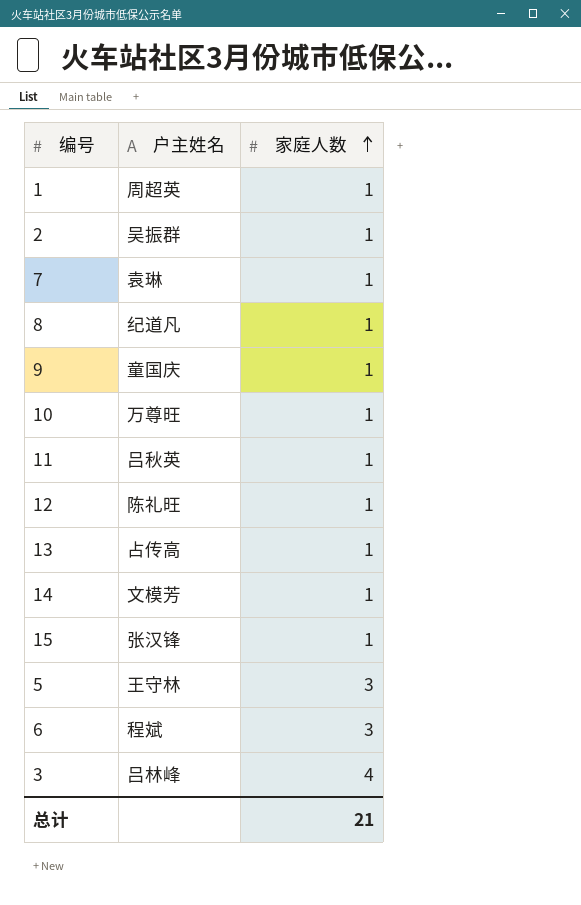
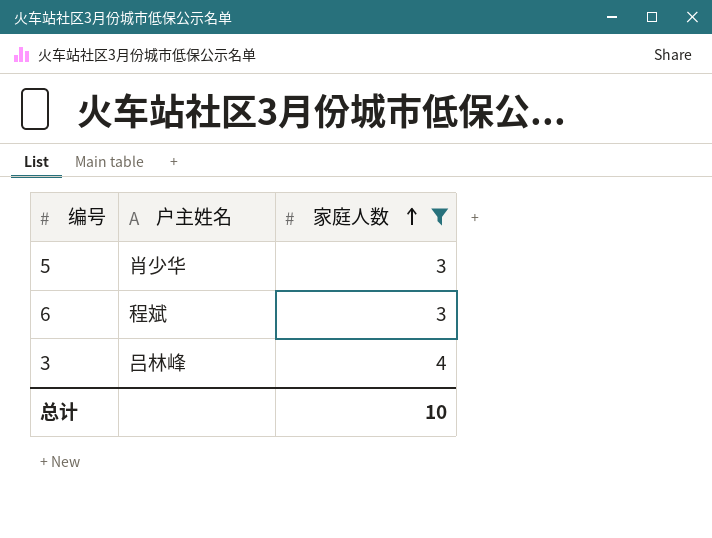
filter: none -> 家庭人数 != 1
5 | 户主姓名: 王守林 -> 肖少华
总计 | 家庭人数: 21 -> 10

